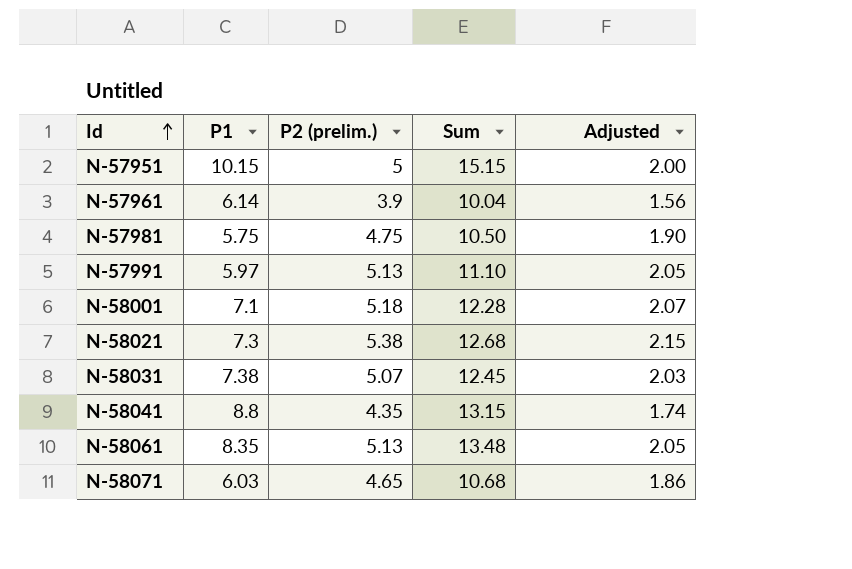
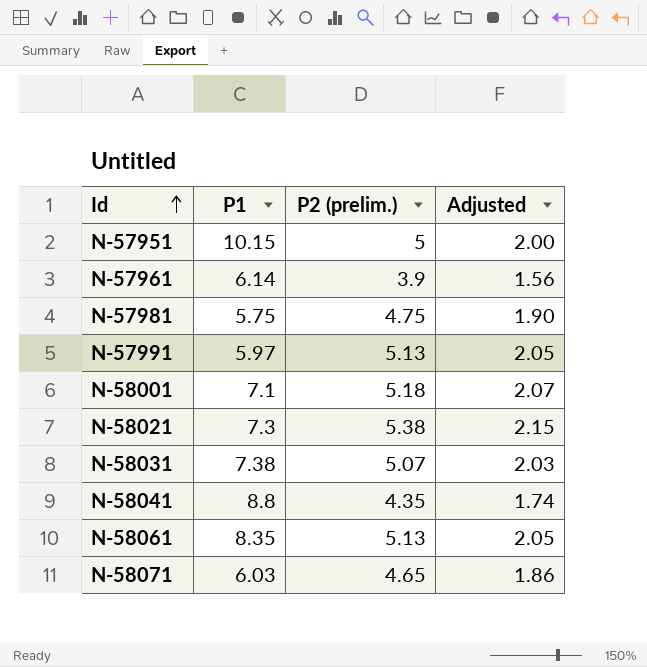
column Sum | formula: [P1] + [P2 (prelim.)] -> none

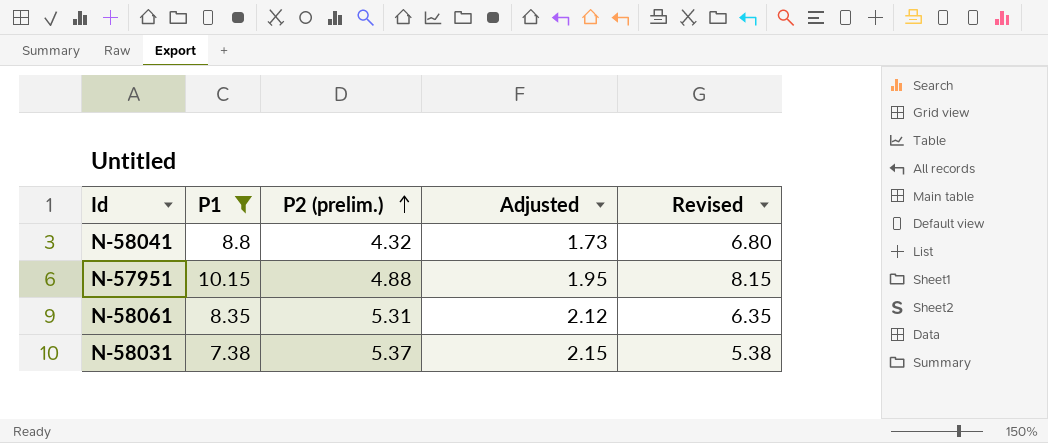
filter: none -> P1 >= 7.38
row order: Id ascending -> P2 (prelim.) ascending
column Revised | formula: none -> [P1] - 2
N-58041 | P2 (prelim.): 4.35 -> 4.32
N-58041 | Adjusted: 1.74 -> 1.73
N-57951 | P2 (prelim.): 5 -> 4.88
N-57951 | Adjusted: 2.00 -> 1.95
N-58061 | P2 (prelim.): 5.13 -> 5.31
N-58061 | Adjusted: 2.05 -> 2.12
N-58031 | P2 (prelim.): 5.07 -> 5.37
N-58031 | Adjusted: 2.03 -> 2.15

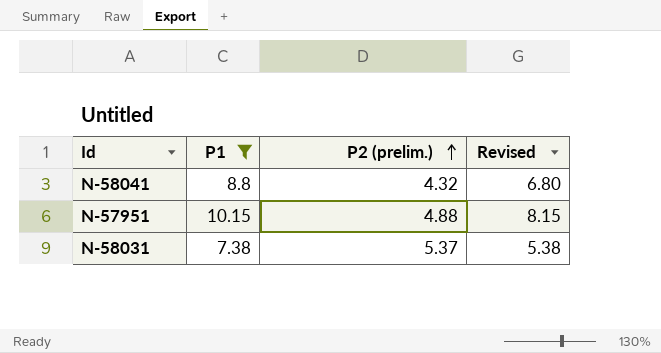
column Adjusted | formula: [P2 (prelim.)] * 0.4 -> none
row N-58061: 8.35 | 5.31 | 2.12 | 6.35 -> none

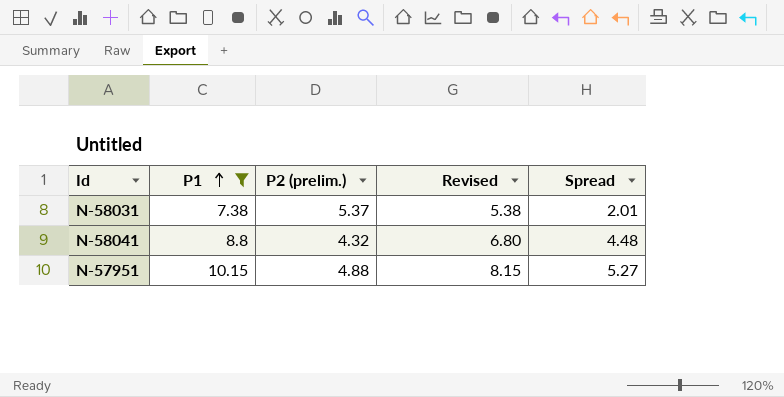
row order: P2 (prelim.) ascending -> P1 ascending
column Spread | formula: none -> [P1] - [P2 (prelim.)]

